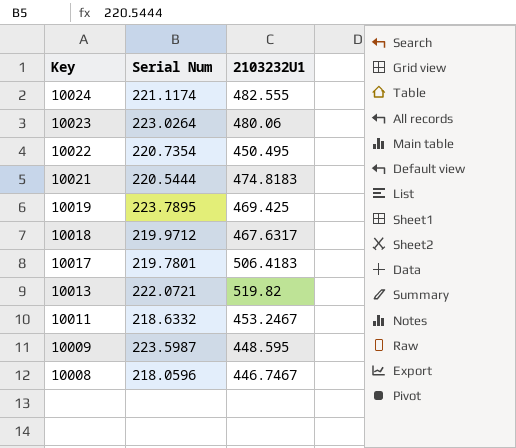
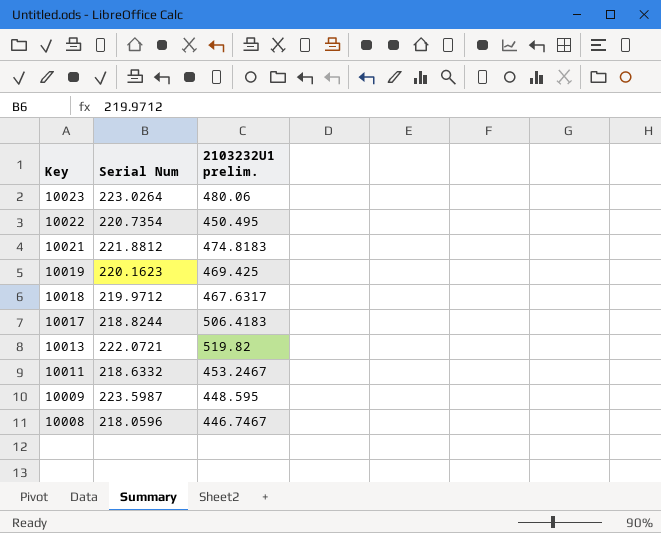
column name: 2103232U1 -> 2103232U1 prelim.
row 10024: 221.1174 | 482.555 -> none
10021 | Serial Num: 220.5444 -> 221.8812
10019 | Serial Num: 223.7895 -> 220.1623
10017 | Serial Num: 219.7801 -> 218.8244

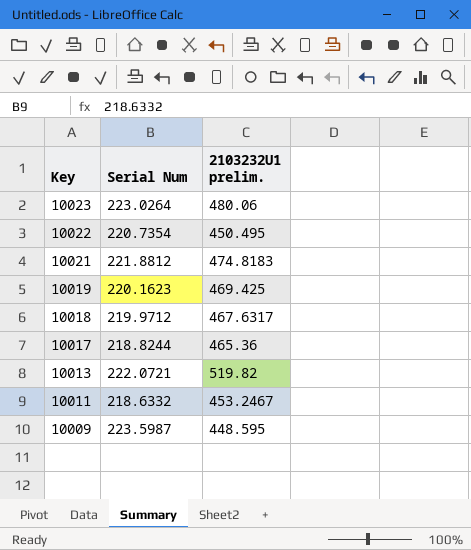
row 10008: 218.0596 | 446.7467 -> none
10017 | 2103232U1 prelim.: 506.4183 -> 465.36

